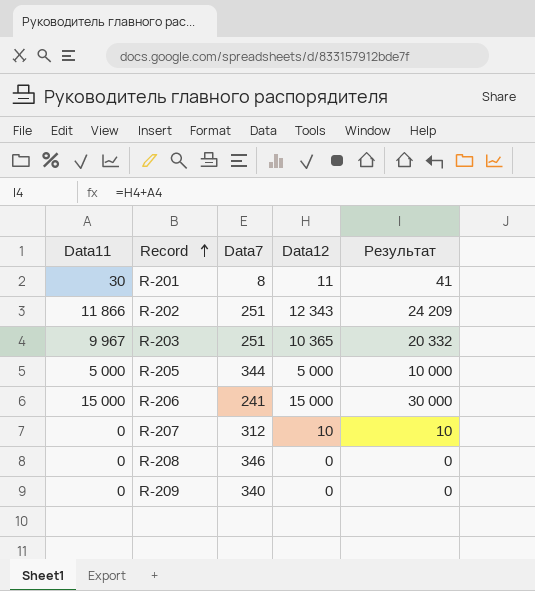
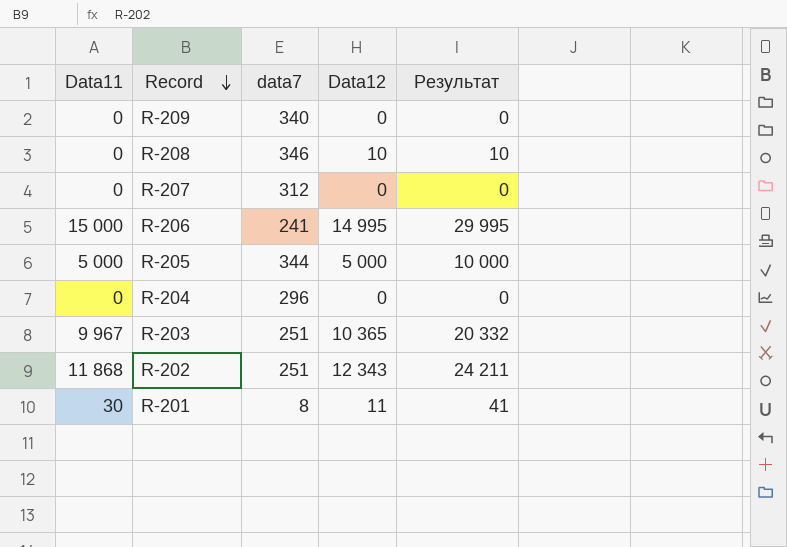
row order: Record ascending -> Record descending
column name: Data7 -> data7
R-208 | Data12: 0 -> 10
R-208 | Результат: 0 -> 10
R-207 | Data12: 10 -> 0
R-207 | Результат: 10 -> 0
R-206 | Data12: 15 000 -> 14 995
R-206 | Результат: 30 000 -> 29 995
row R-204: none -> 0 | 296 | 0 | 0
R-202 | Data11: 11 866 -> 11 868
R-202 | Результат: 24 209 -> 24 211

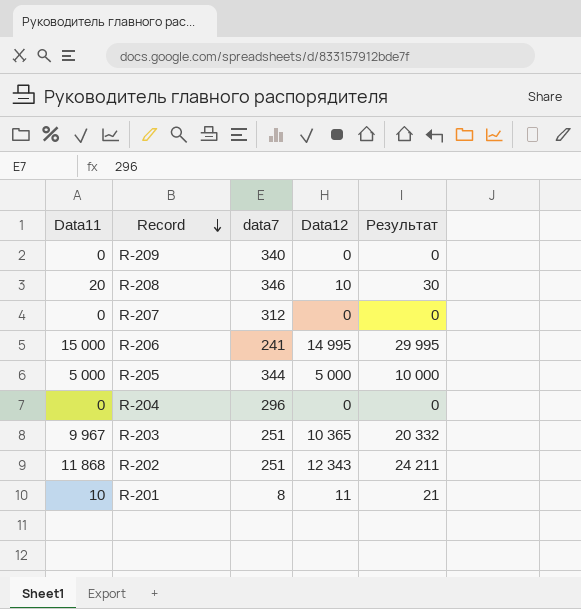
R-208 | Data11: 0 -> 20
R-208 | Результат: 10 -> 30
R-201 | Data11: 30 -> 10
R-201 | Результат: 41 -> 21

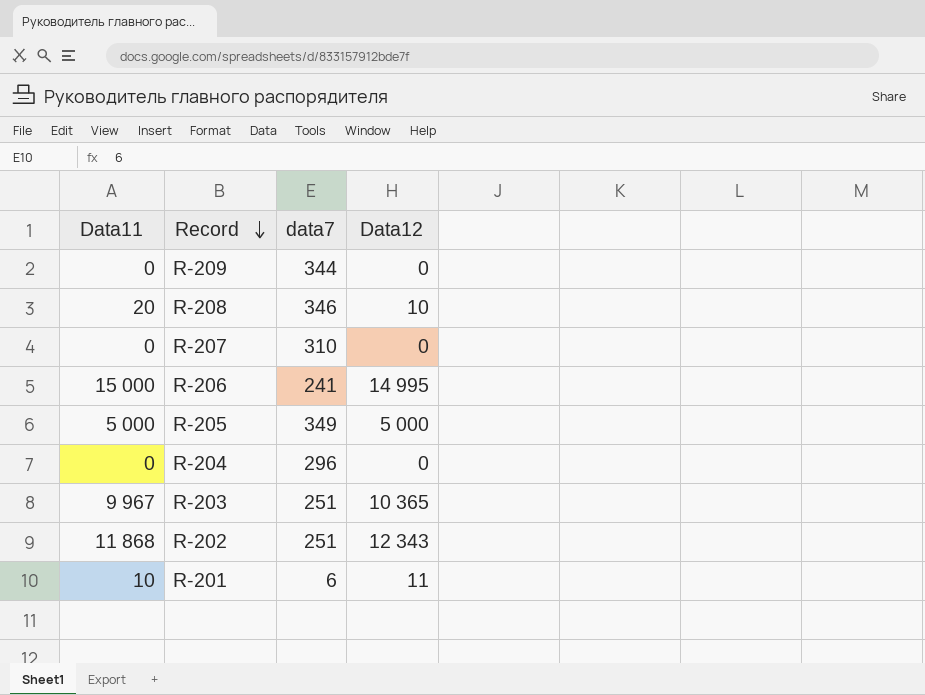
column Результат | formula: [Data11] + [Data12] -> none
R-209 | data7: 340 -> 344
R-207 | data7: 312 -> 310
R-205 | data7: 344 -> 349
R-201 | data7: 8 -> 6

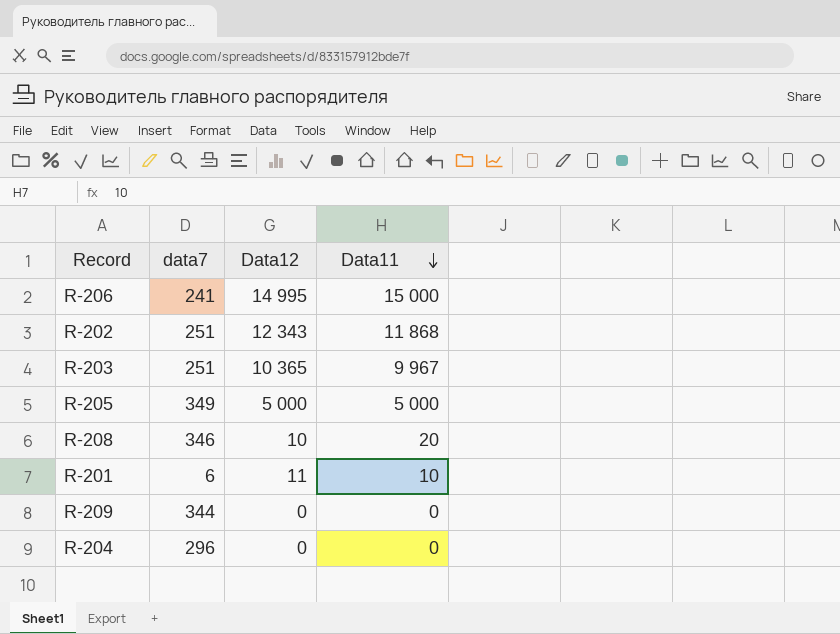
row order: Record descending -> Data11 descending
column Data11 | position: 1 -> 4
row R-207: 0 | 310 | 0 -> none

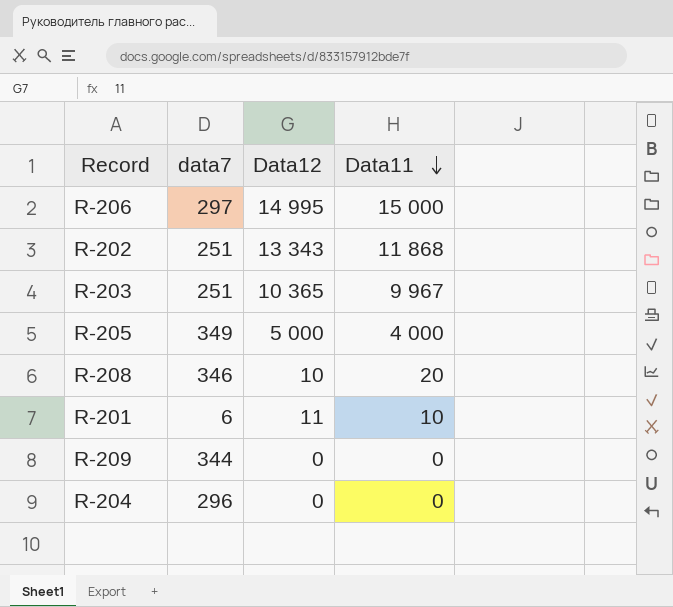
R-206 | data7: 241 -> 297
R-202 | Data12: 12 343 -> 13 343
R-205 | Data11: 5 000 -> 4 000

